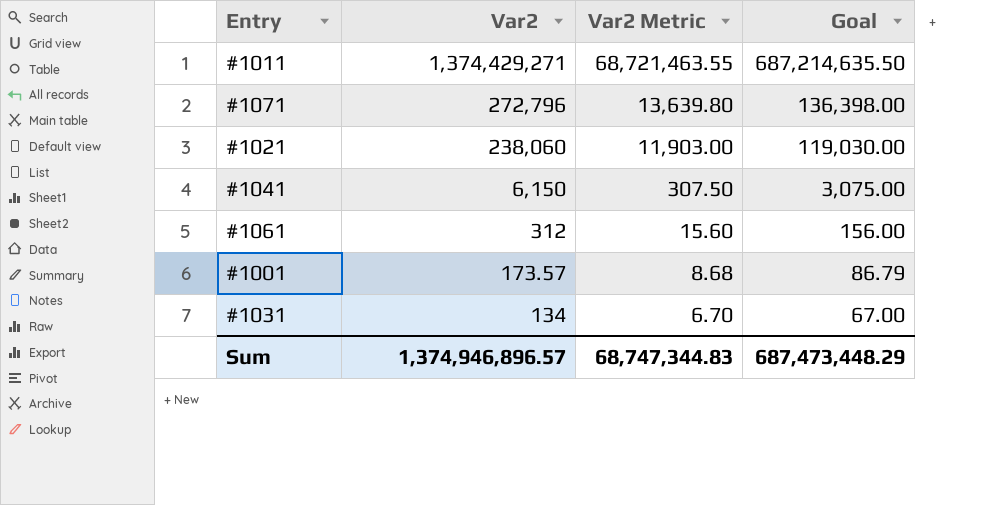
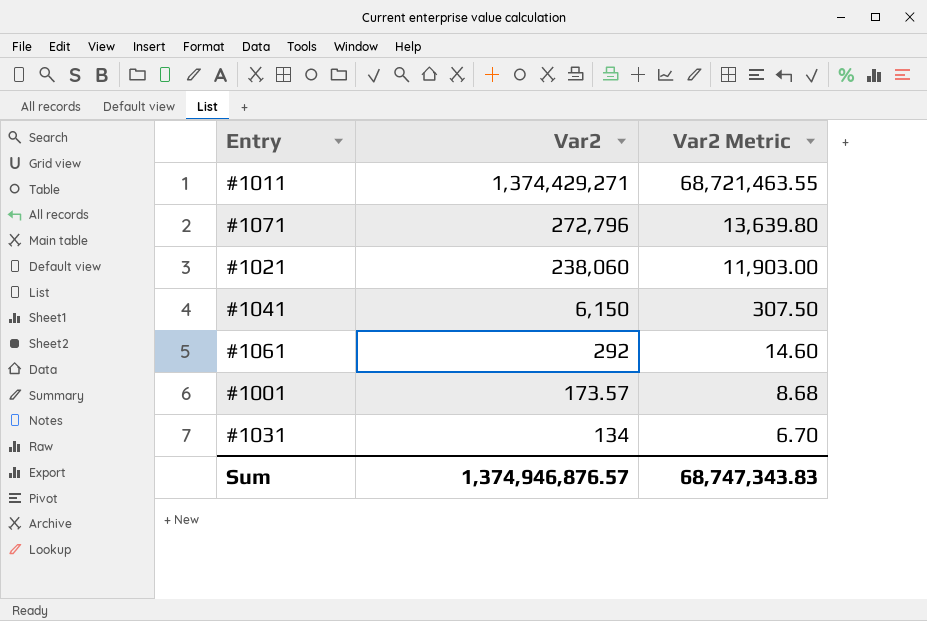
column Goal | formula: [Var2] * 0.5 -> none
#1061 | Var2: 312 -> 292
#1061 | Var2 Metric: 15.60 -> 14.60
Sum | Var2: 1,374,946,896.57 -> 1,374,946,876.57
Sum | Var2 Metric: 68,747,344.83 -> 68,747,343.83

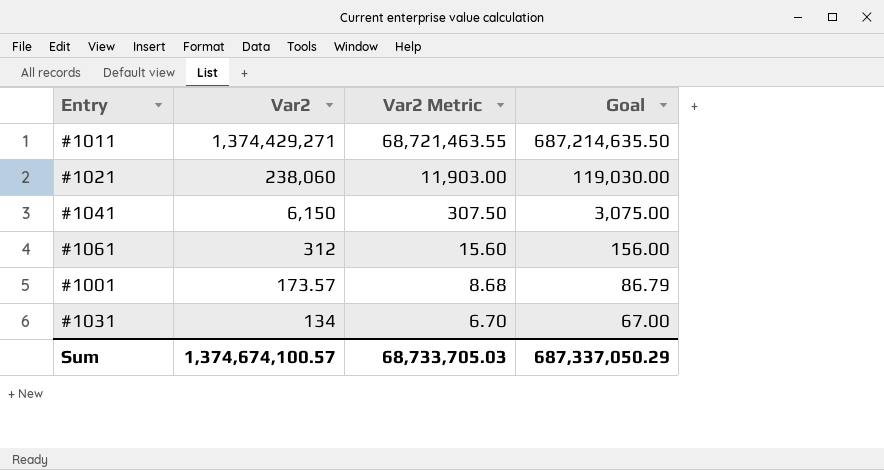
column Goal | formula: none -> [Var2] * 0.5
row #1071: 272,796 | 13,639.80 -> none
#1061 | Var2: 292 -> 312
#1061 | Var2 Metric: 14.60 -> 15.60
Sum | Var2: 1,374,946,876.57 -> 1,374,674,100.57
Sum | Var2 Metric: 68,747,343.83 -> 68,733,705.03

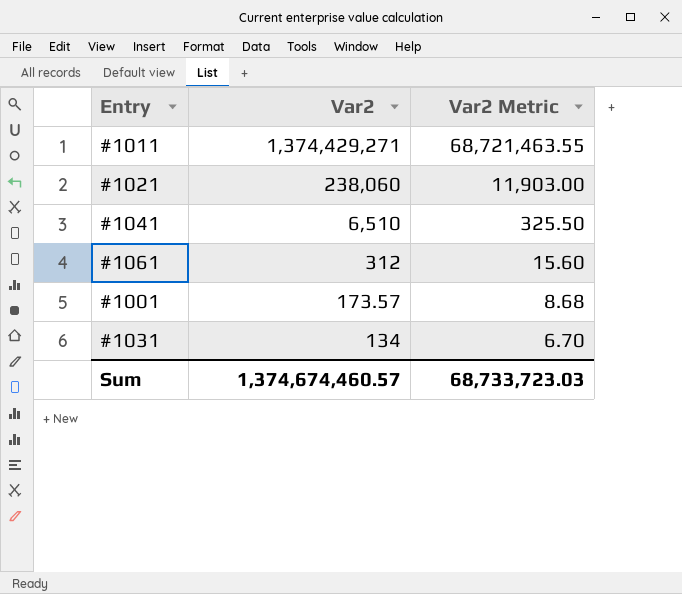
column Goal | formula: [Var2] * 0.5 -> none
#1041 | Var2: 6,150 -> 6,510
#1041 | Var2 Metric: 307.50 -> 325.50
Sum | Var2: 1,374,674,100.57 -> 1,374,674,460.57
Sum | Var2 Metric: 68,733,705.03 -> 68,733,723.03

